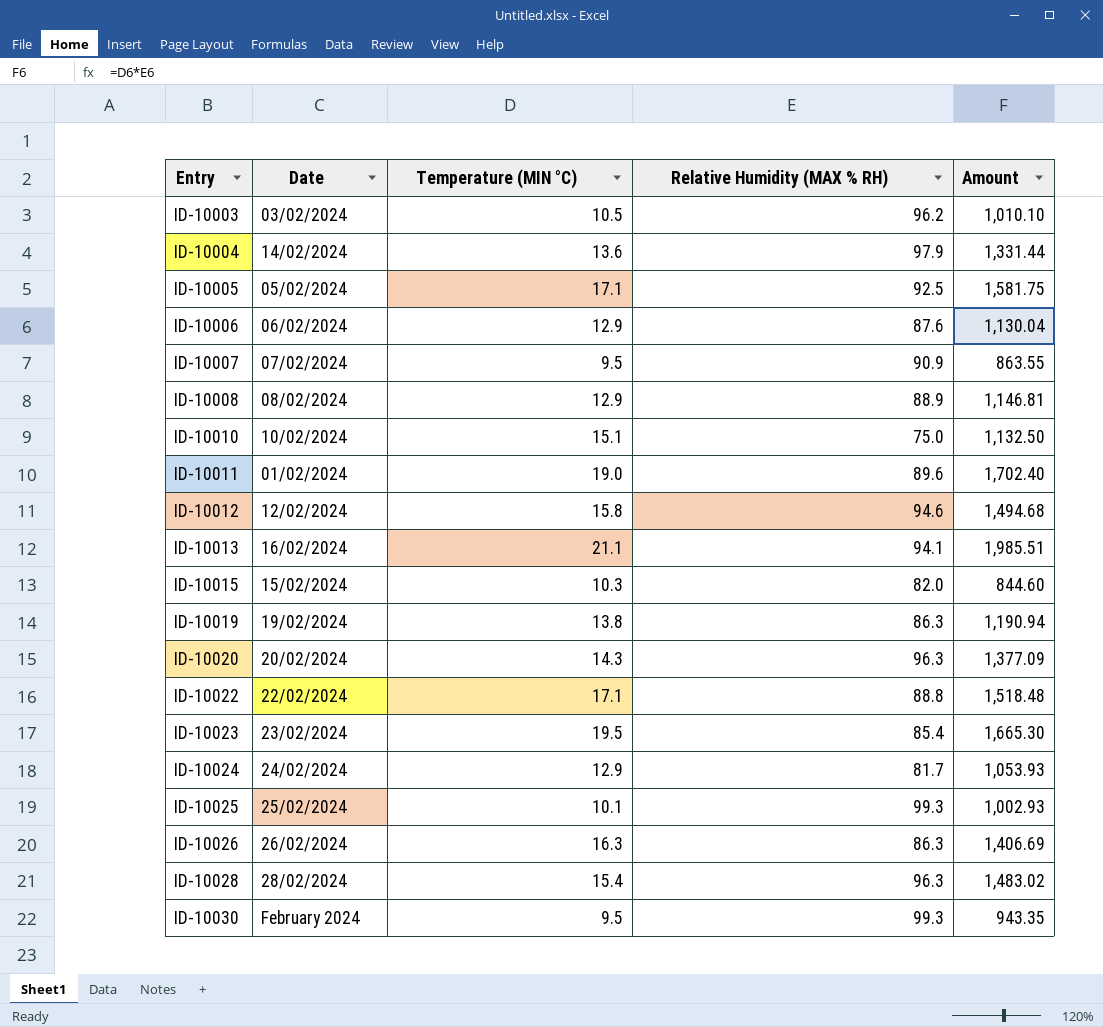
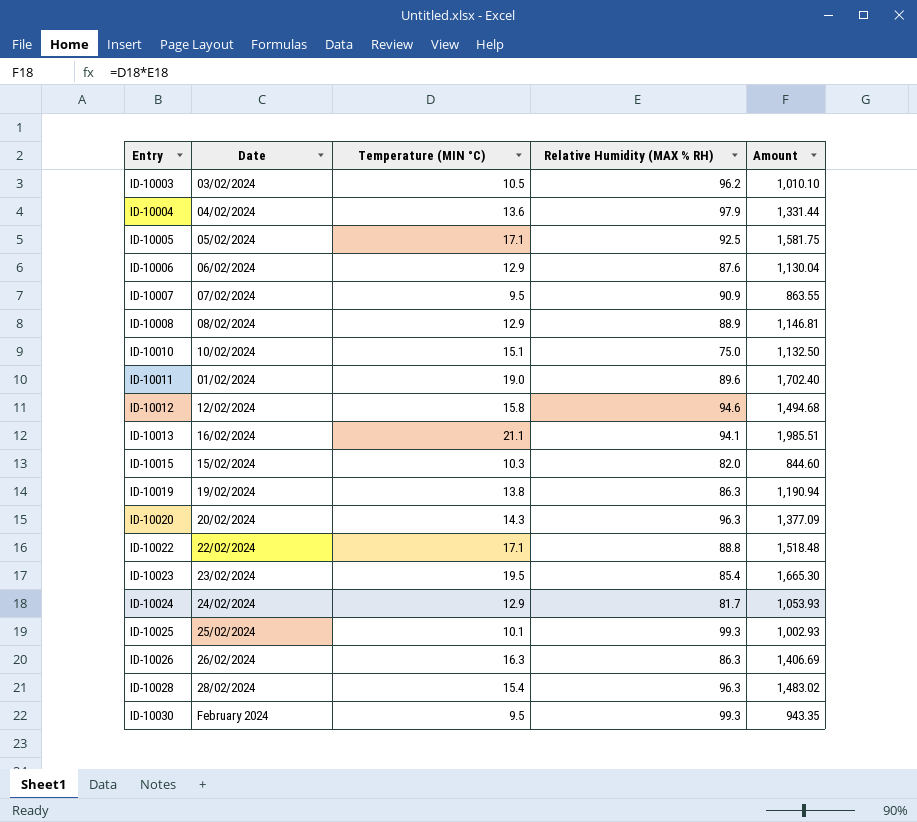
ID-10004 | Date: 14/02/2024 -> 04/02/2024

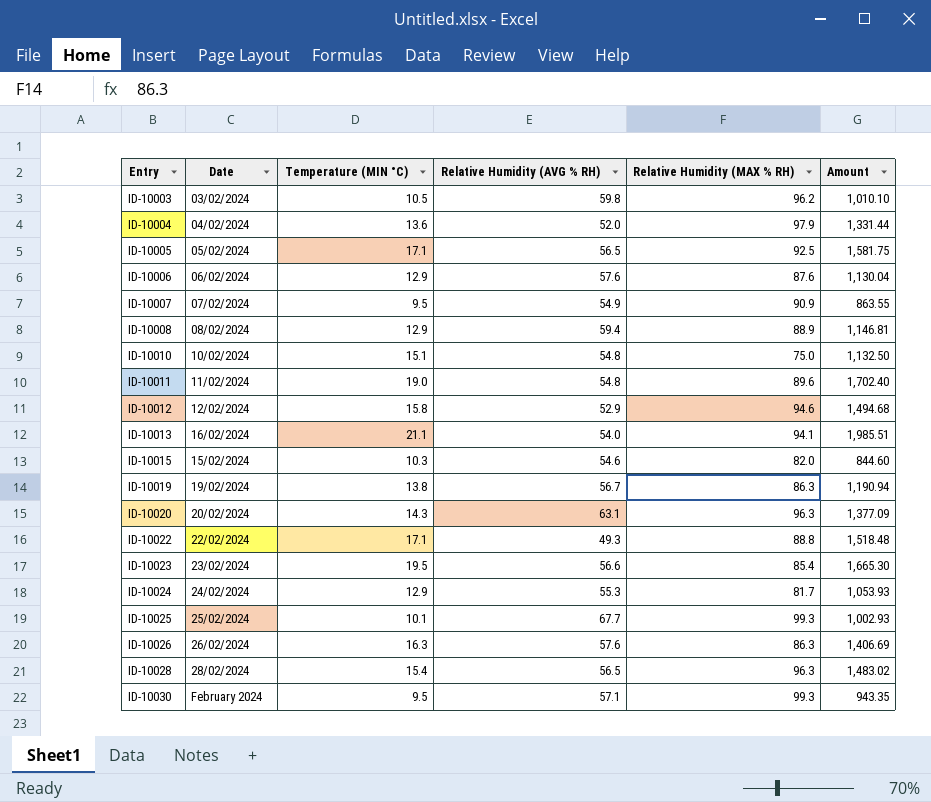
column Relative Humidity (AVG % RH) | position: none -> 4
ID-10011 | Date: 01/02/2024 -> 11/02/2024

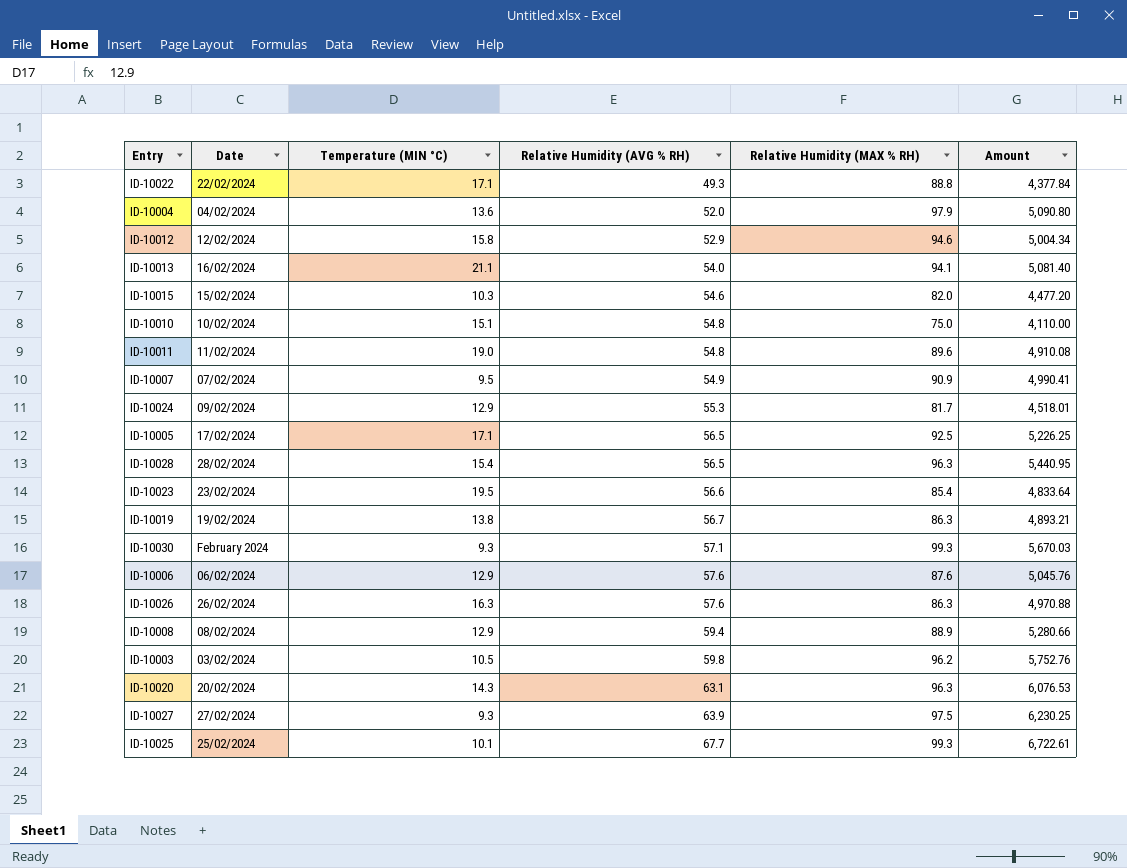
row order: Entry ascending -> Relative Humidity (AVG % RH) ascending
column Amount | formula: [Temperature (MIN °C)] * [Relative Humidity (MAX % RH)] -> [Relative Humidity (AVG % RH)] * [Relative Humidity (MAX % RH)]
ID-10024 | Date: 24/02/2024 -> 09/02/2024
ID-10005 | Date: 05/02/2024 -> 17/02/2024
ID-10030 | Temperature (MIN °C): 9.5 -> 9.3
row ID-10027: none -> 27/02/2024 | 9.3 | 63.9 | 97.5 | 6,230.25

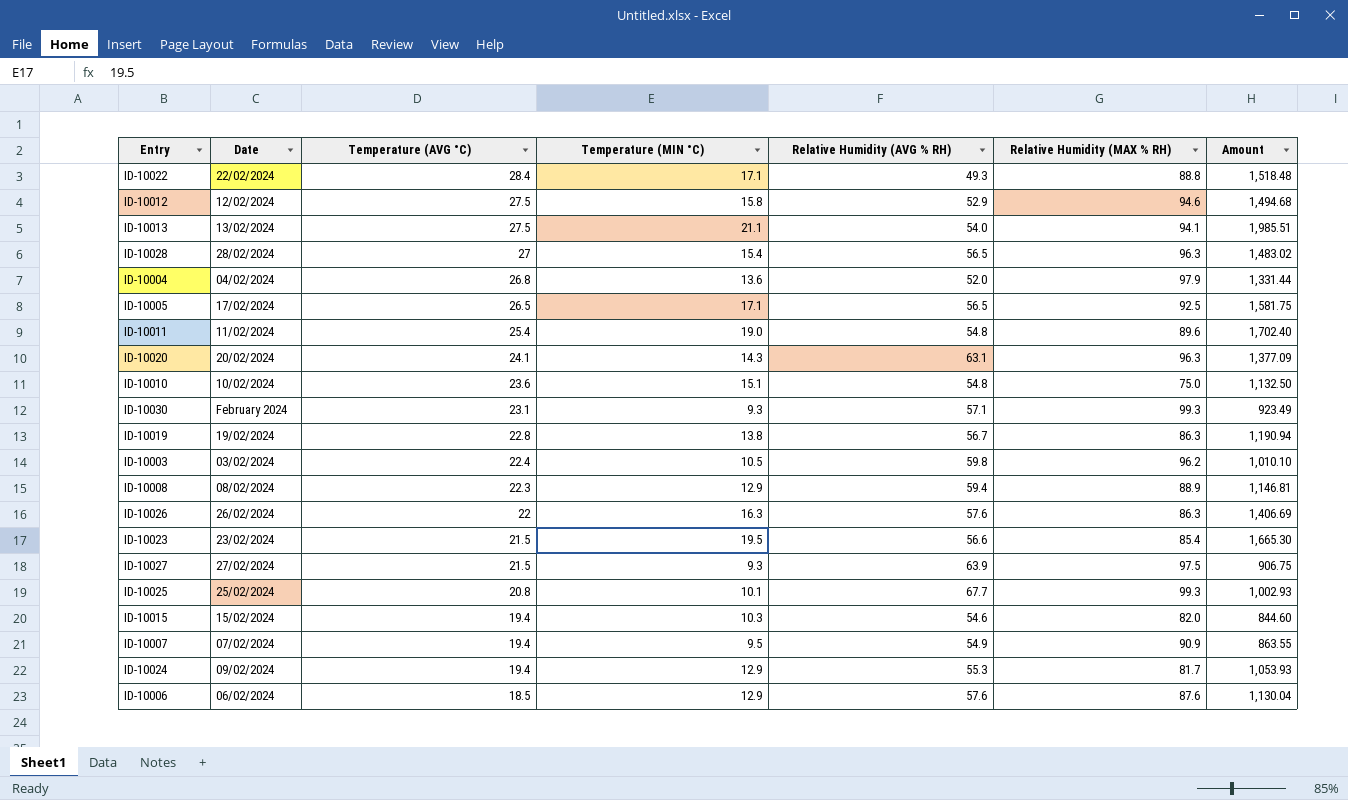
row order: Relative Humidity (AVG % RH) ascending -> Temperature (AVG °C) descending
column Temperature (AVG °C) | position: none -> 3
column Amount | formula: [Relative Humidity (AVG % RH)] * [Relative Humidity (MAX % RH)] -> [Temperature (MIN °C)] * [Relative Humidity (MAX % RH)]
ID-10013 | Date: 16/02/2024 -> 13/02/2024

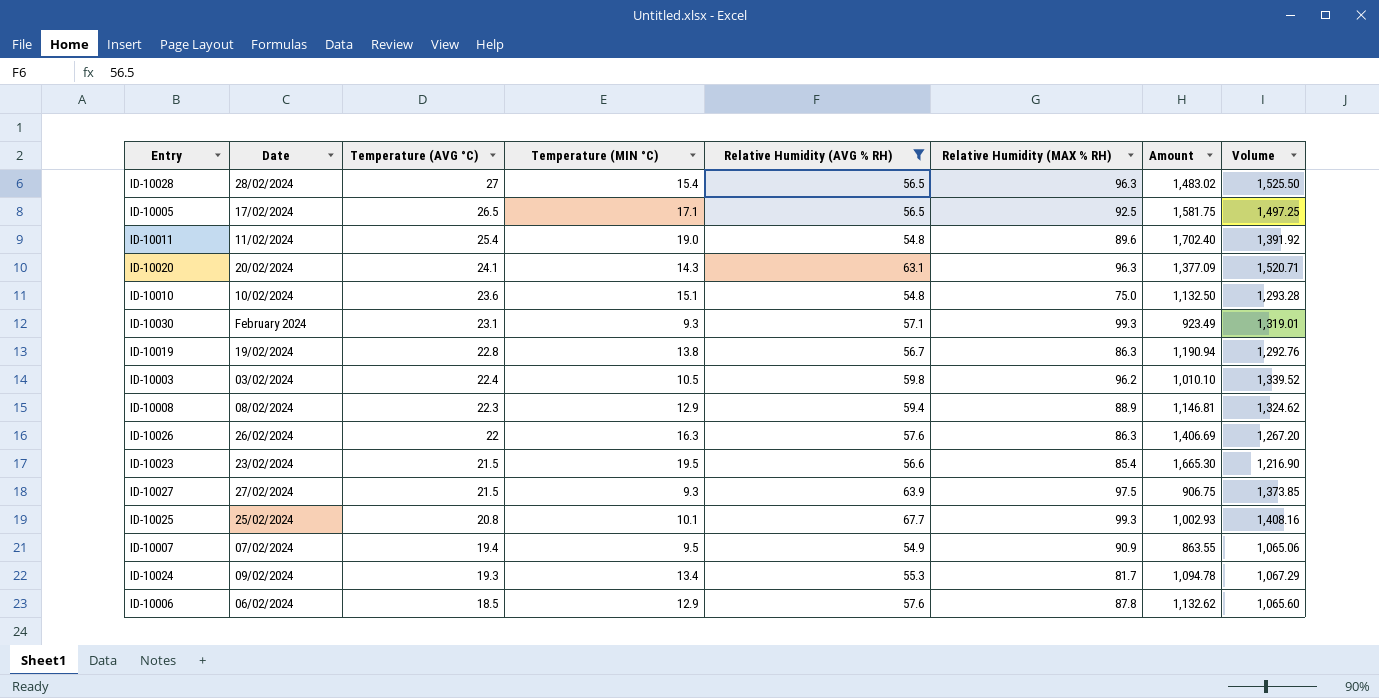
filter: none -> Relative Humidity (AVG % RH) >= 54.8
column Volume | formula: none -> [Temperature (AVG °C)] * [Relative Humidity (AVG % RH)]
ID-10024 | Temperature (AVG °C): 19.4 -> 19.3
ID-10024 | Temperature (MIN °C): 12.9 -> 13.4
ID-10024 | Amount: 1,053.93 -> 1,094.78
ID-10006 | Relative Humidity (MAX % RH): 87.6 -> 87.8
ID-10006 | Amount: 1,130.04 -> 1,132.62

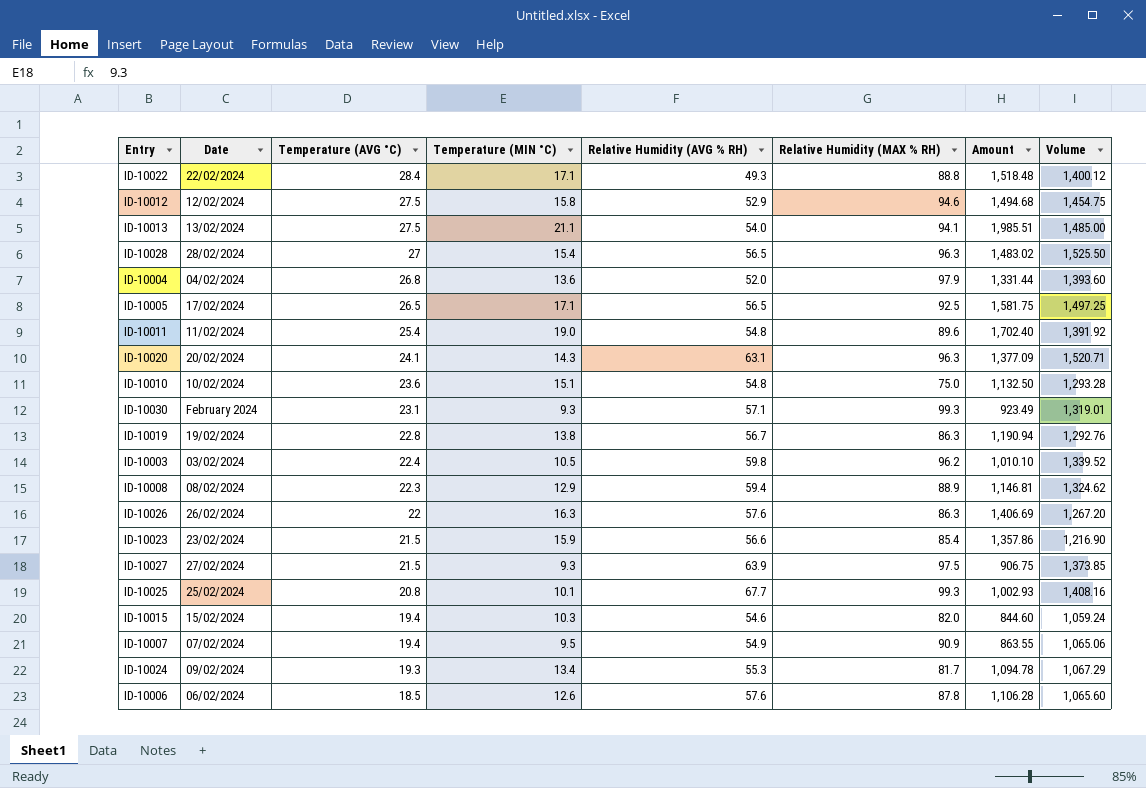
filter: Relative Humidity (AVG % RH) >= 54.8 -> none
ID-10023 | Temperature (MIN °C): 19.5 -> 15.9
ID-10023 | Amount: 1,665.30 -> 1,357.86
ID-10006 | Temperature (MIN °C): 12.9 -> 12.6
ID-10006 | Amount: 1,132.62 -> 1,106.28

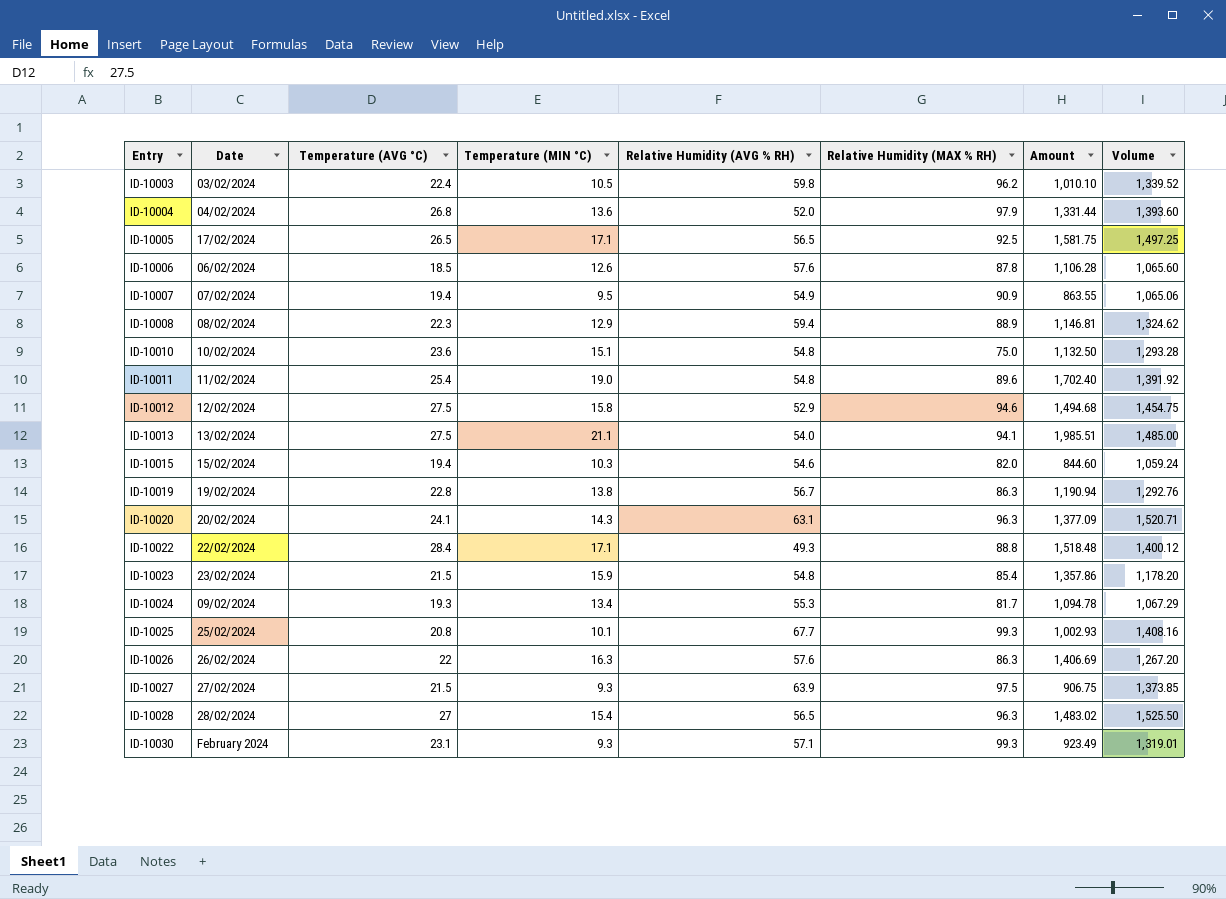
row order: Temperature (AVG °C) descending -> Entry ascending
ID-10023 | Relative Humidity (AVG % RH): 56.6 -> 54.8
ID-10023 | Volume: 1,216.90 -> 1,178.20

